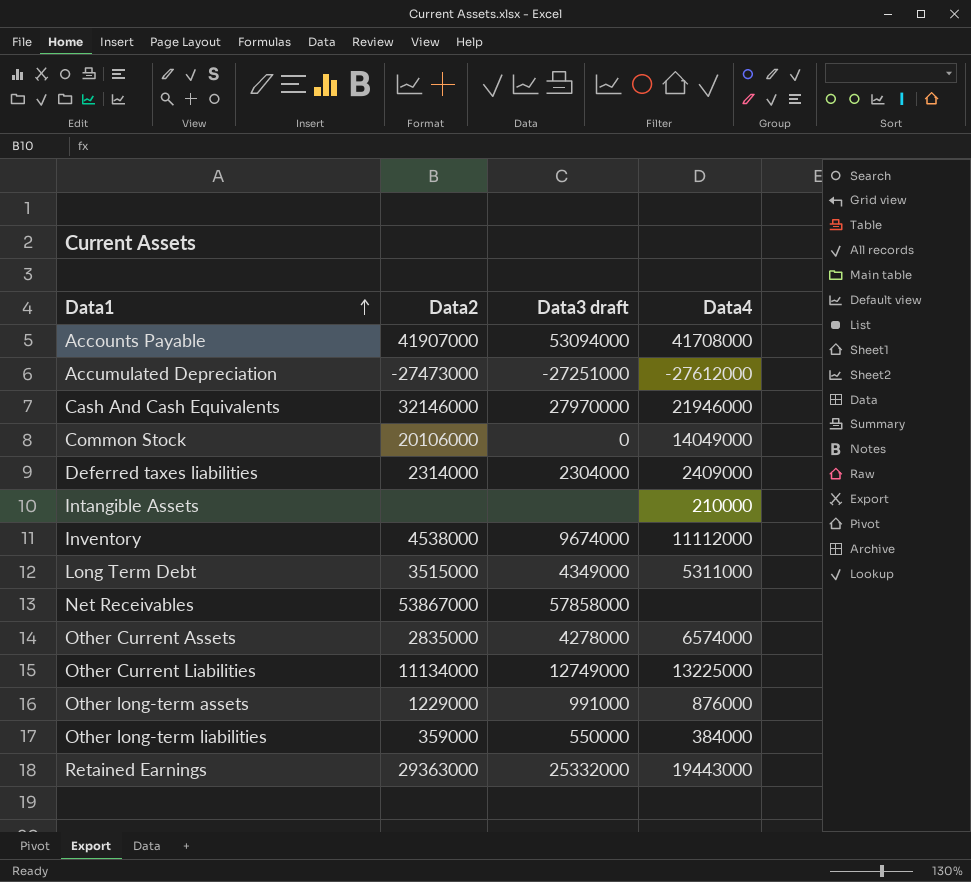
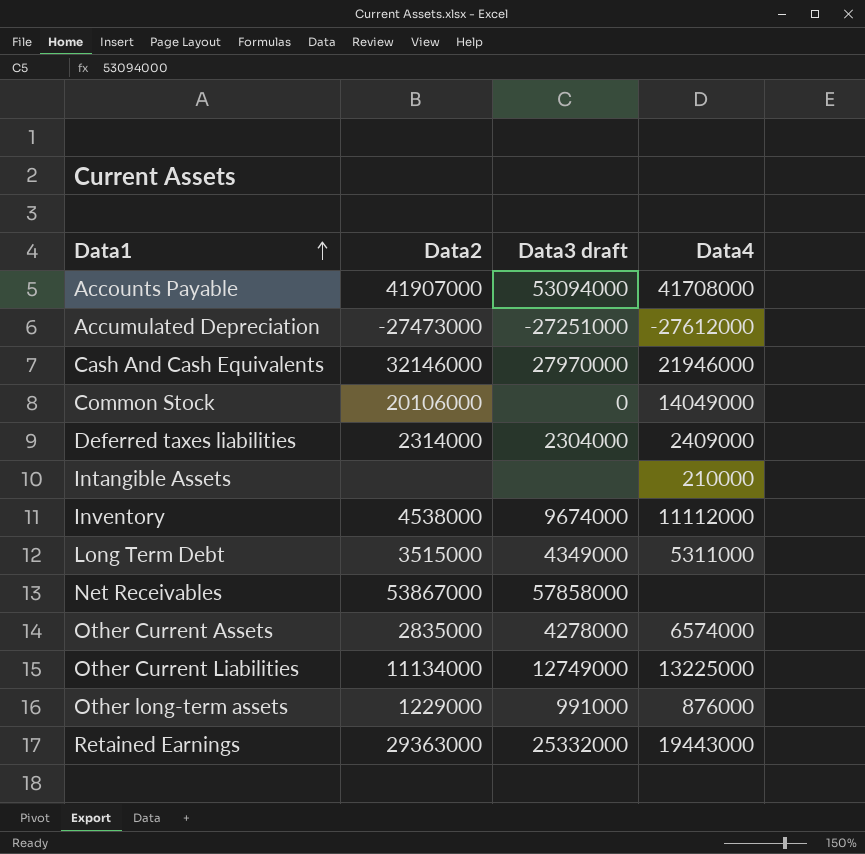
row Other long-term liabilities: 359000 | 550000 | 384000 -> none

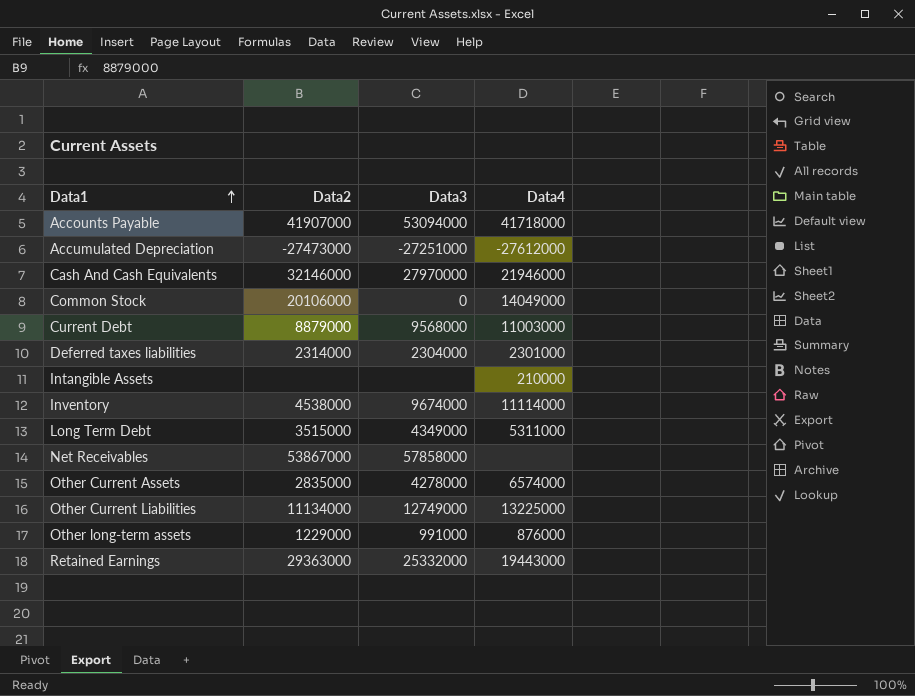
column name: Data3 draft -> Data3
Accounts Payable | Data4: 41708000 -> 41718000
row Current Debt: none -> 8879000 | 9568000 | 11003000
Deferred taxes liabilities | Data4: 2409000 -> 2301000
Inventory | Data4: 11112000 -> 11114000

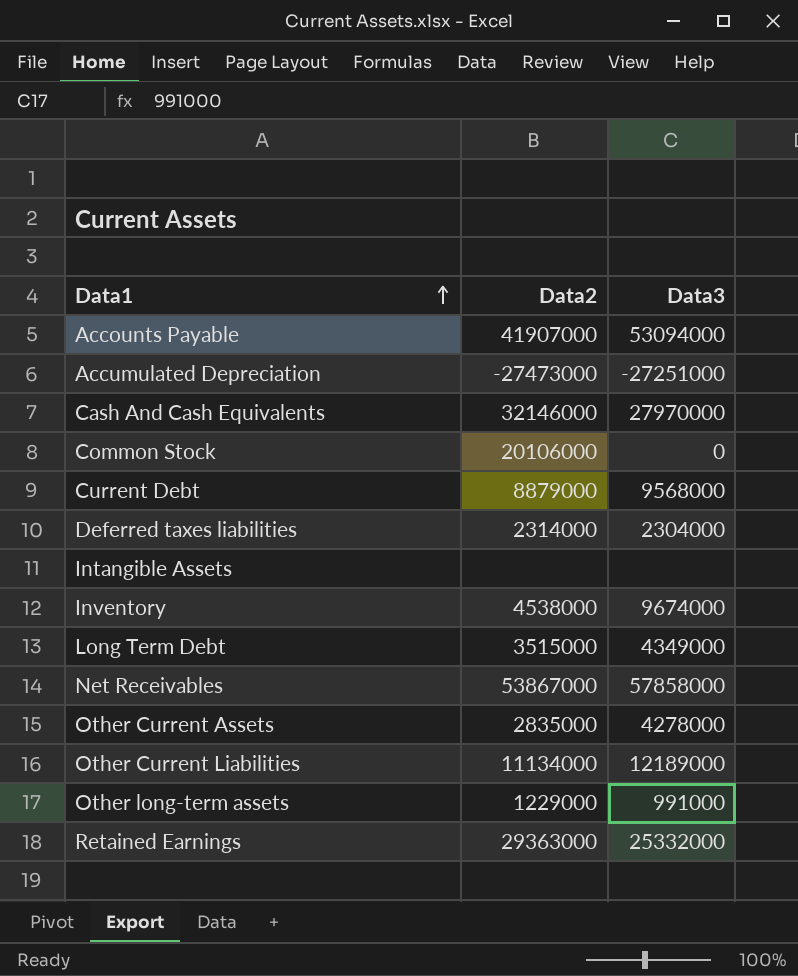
column Data4 | position: 4 -> none
Other Current Liabilities | Data3: 12749000 -> 12189000

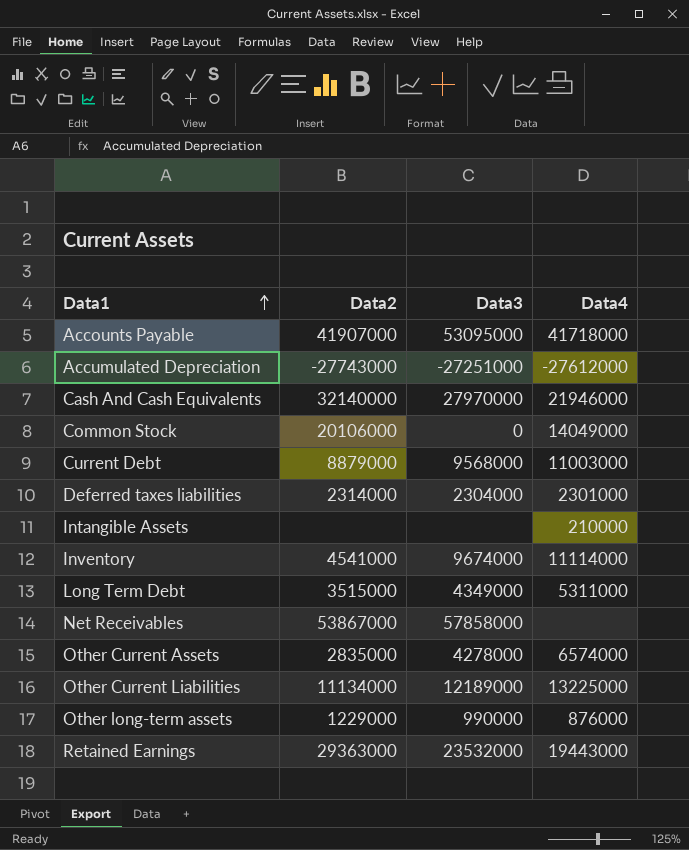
column Data4 | position: none -> 4
Accounts Payable | Data3: 53094000 -> 53095000
Accumulated Depreciation | Data2: -27473000 -> -27743000
Cash And Cash Equivalents | Data2: 32146000 -> 32140000
Inventory | Data2: 4538000 -> 4541000
Other long-term assets | Data3: 991000 -> 990000
Retained Earnings | Data3: 25332000 -> 23532000

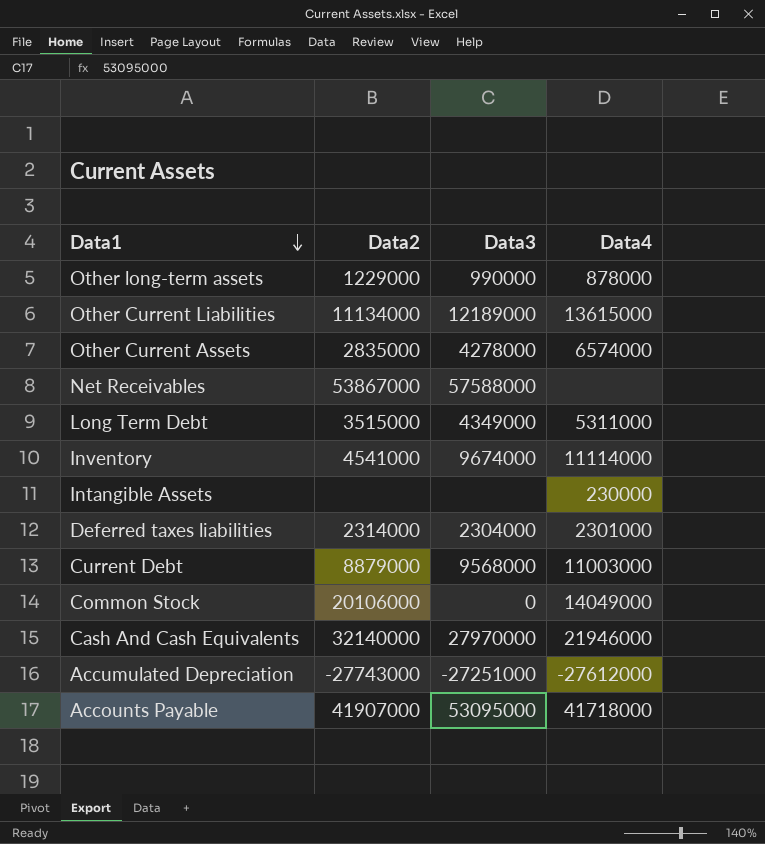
row order: Data1 ascending -> Data1 descending
row Retained Earnings: 29363000 | 23532000 | 19443000 -> none
Other long-term assets | Data4: 876000 -> 878000
Other Current Liabilities | Data4: 13225000 -> 13615000
Net Receivables | Data3: 57858000 -> 57588000
Intangible Assets | Data4: 210000 -> 230000

